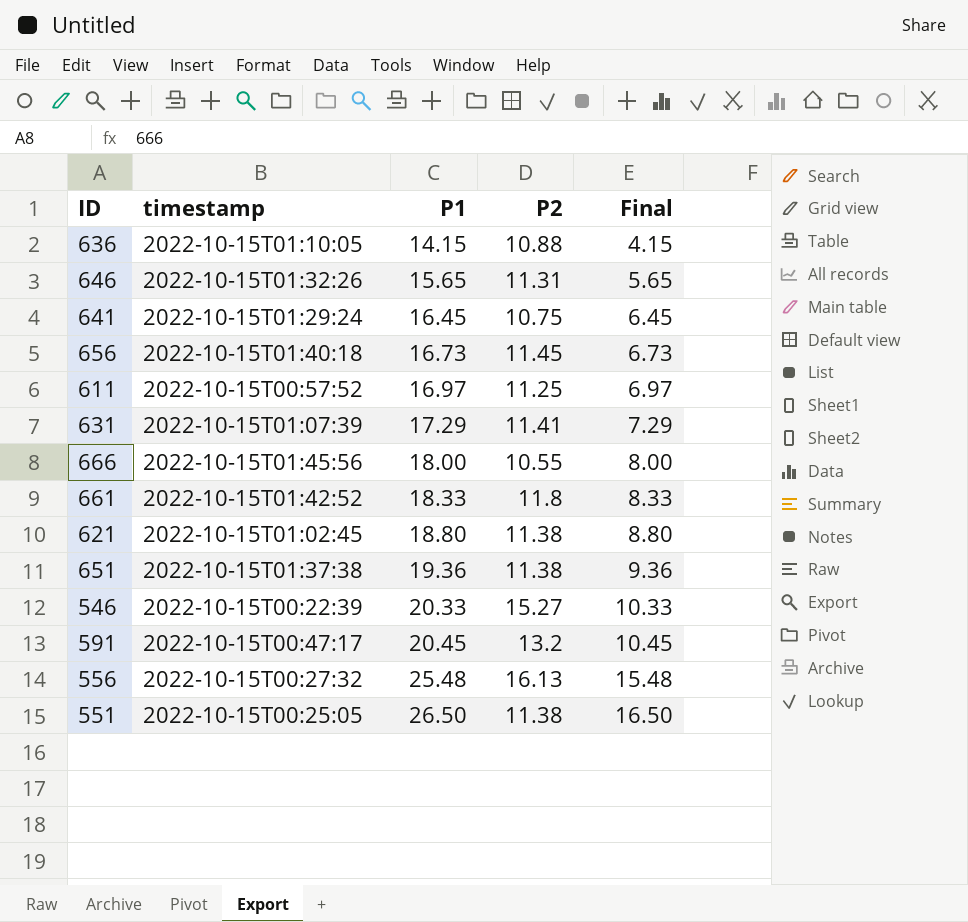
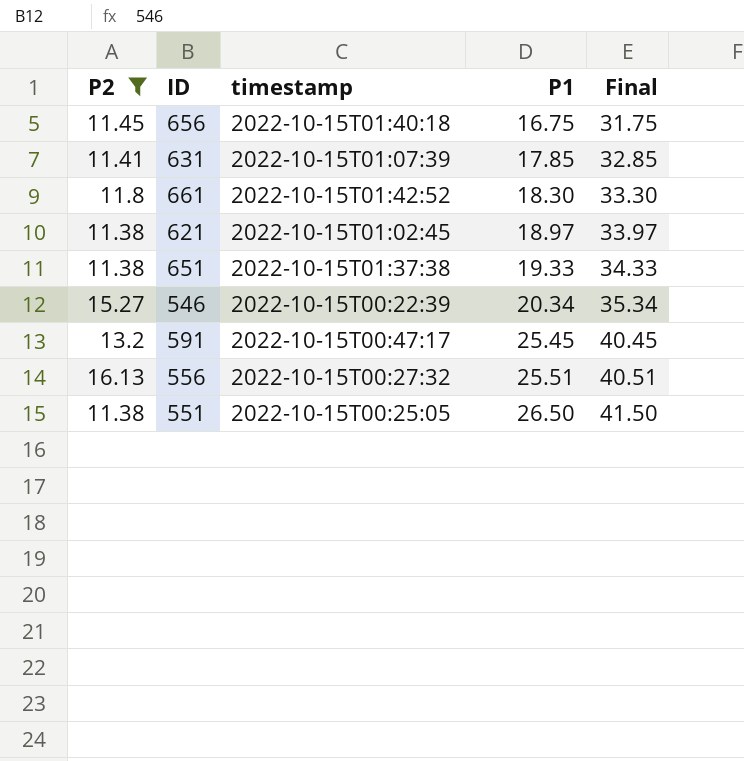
filter: none -> P2 >= 11.38
column P2 | position: 4 -> 1
column Final | formula: [P1] - 10 -> [P1] + 15
656 | P1: 16.73 -> 16.75
631 | P1: 17.29 -> 17.85
661 | P1: 18.33 -> 18.30
621 | P1: 18.80 -> 18.97
651 | P1: 19.36 -> 19.33
546 | P1: 20.33 -> 20.34
591 | P1: 20.45 -> 25.45
556 | P1: 25.48 -> 25.51

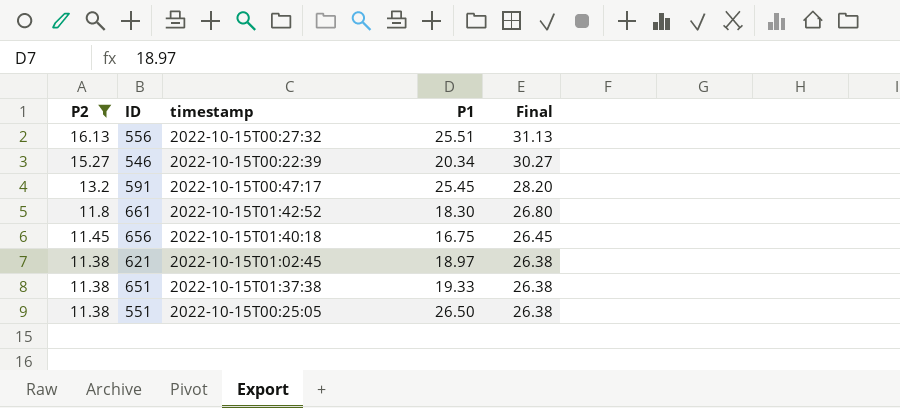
row order: P1 ascending -> P2 descending
column Final | formula: [P1] + 15 -> [P2] + 15
row 631: 11.41 | 2022-10-15T01:07:39 | 17.85 | 32.85 -> none

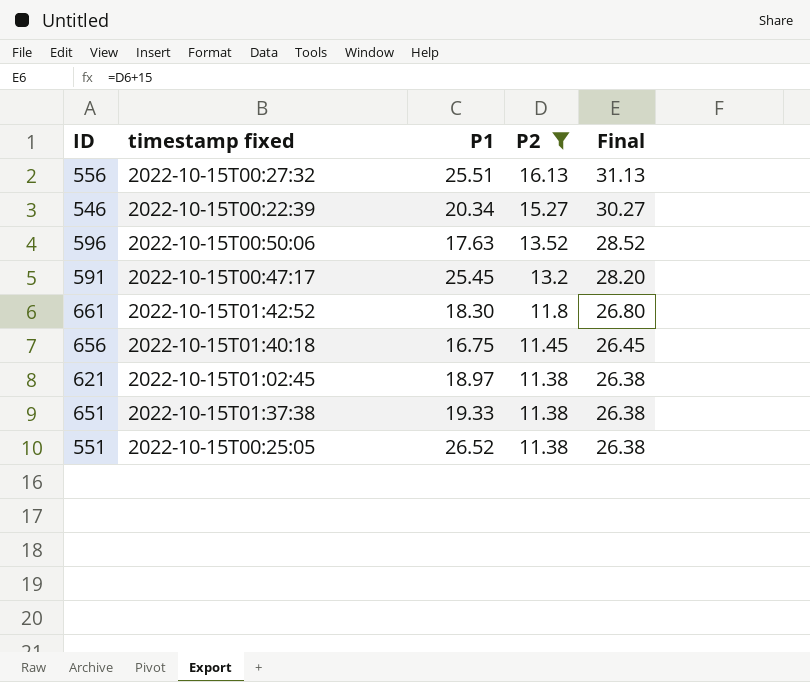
column name: timestamp -> timestamp fixed
column P2 | position: 1 -> 4
row 596: none -> 2022-10-15T00:50:06 | 17.63 | 13.52 | 28.52
551 | P1: 26.50 -> 26.52

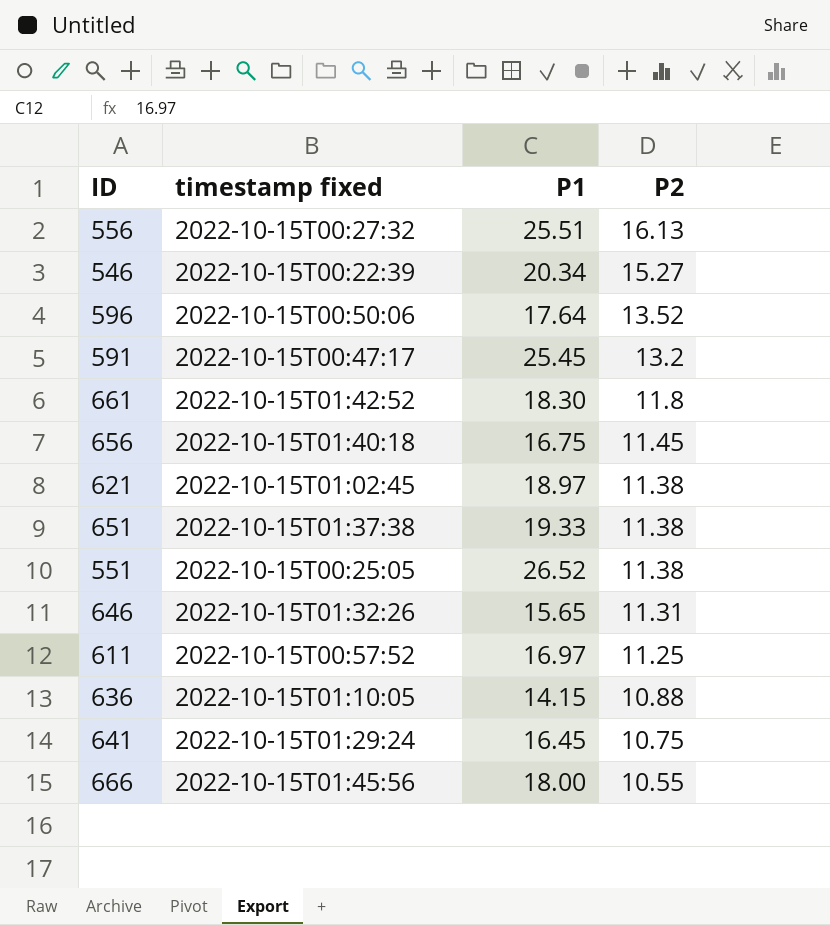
filter: P2 >= 11.38 -> none
column Final | formula: [P2] + 15 -> none
596 | P1: 17.63 -> 17.64

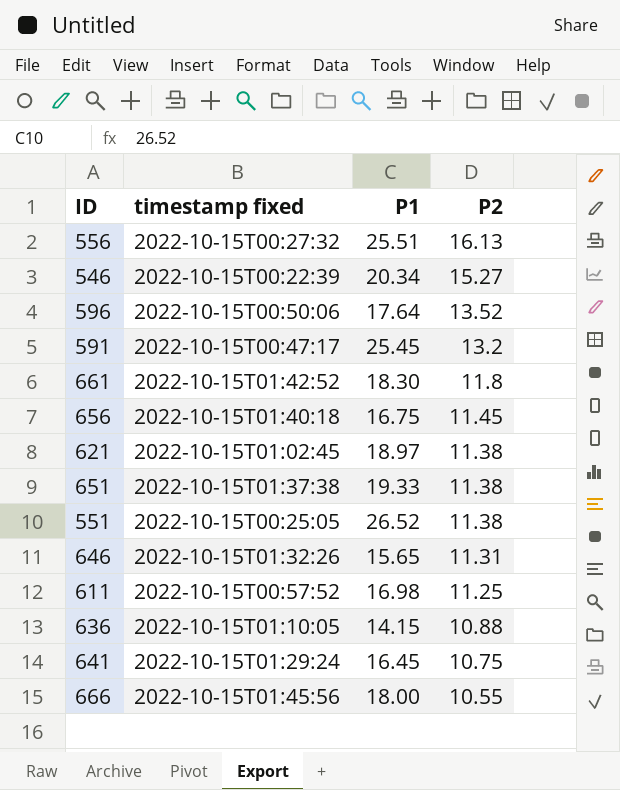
611 | P1: 16.97 -> 16.98

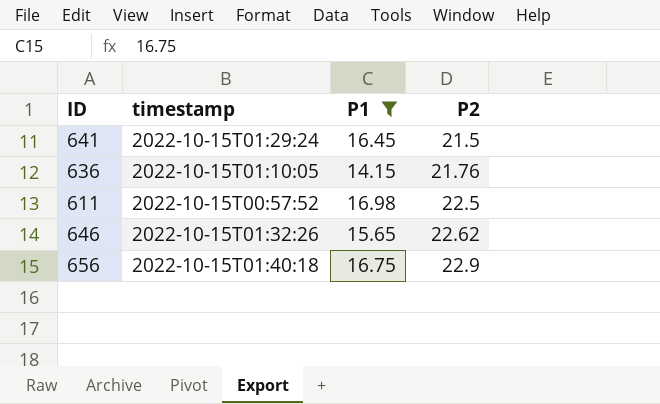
filter: none -> P1 <= 16.98
row order: P2 descending -> P2 ascending
column name: timestamp fixed -> timestamp
641 | P2: 10.75 -> 21.5
636 | P2: 10.88 -> 21.76
611 | P2: 11.25 -> 22.5
646 | P2: 11.31 -> 22.62
656 | P2: 11.45 -> 22.9

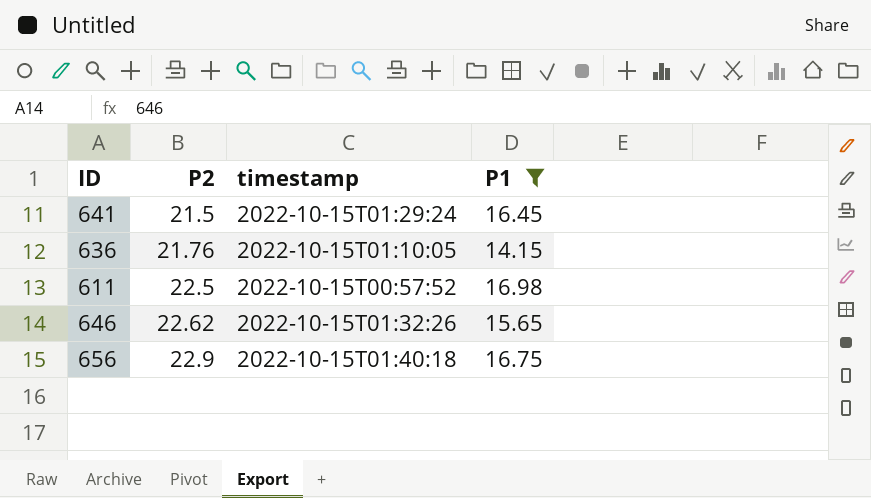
column P2 | position: 4 -> 2

